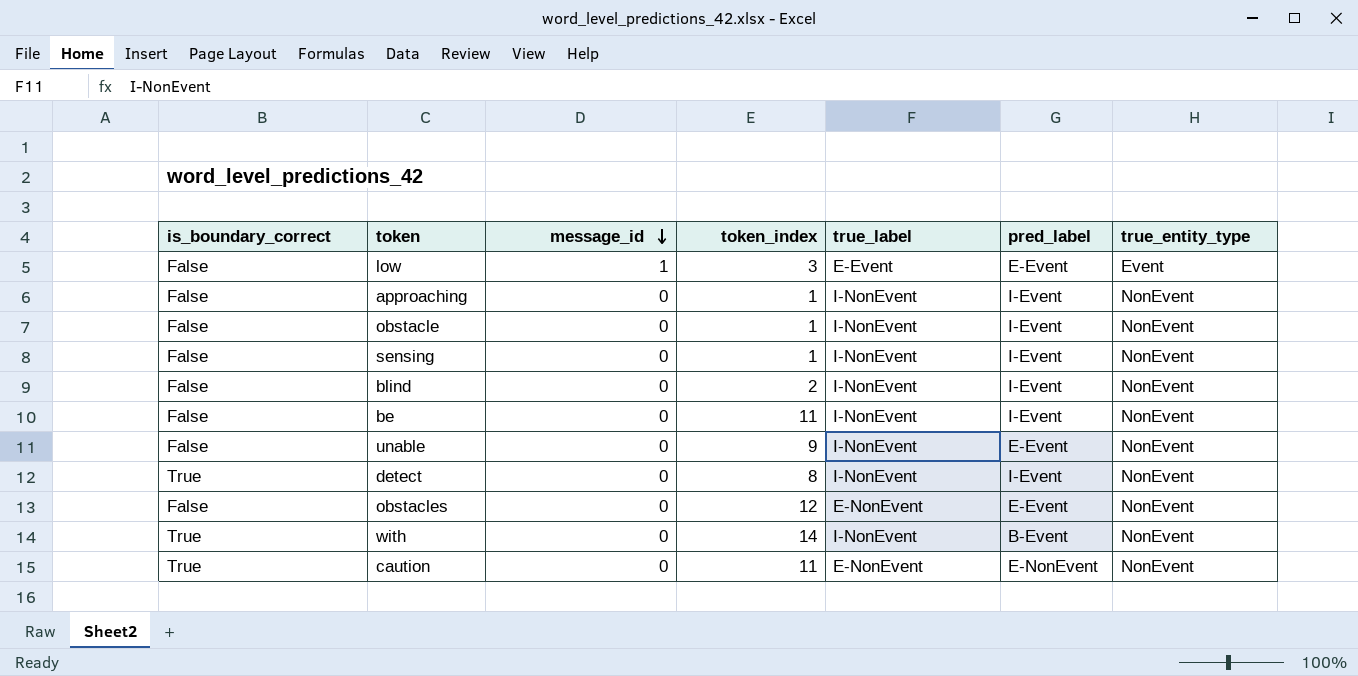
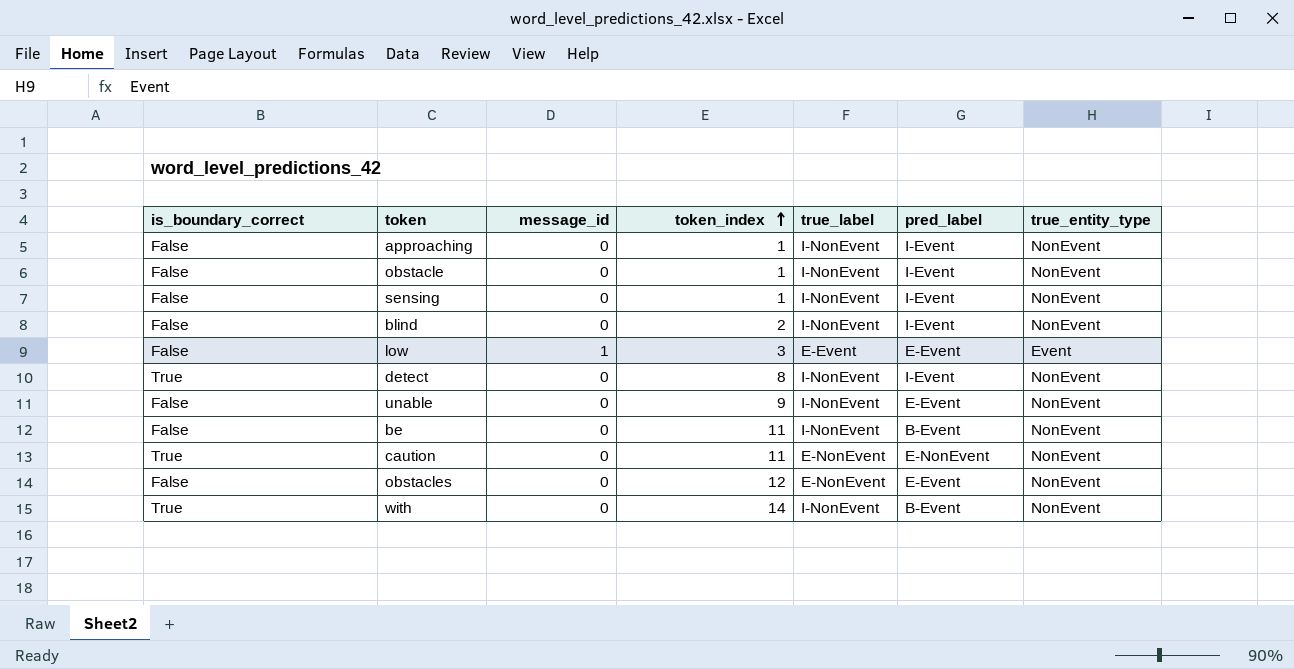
row order: message_id descending -> token_index ascending
be | pred_label: I-Event -> B-Event

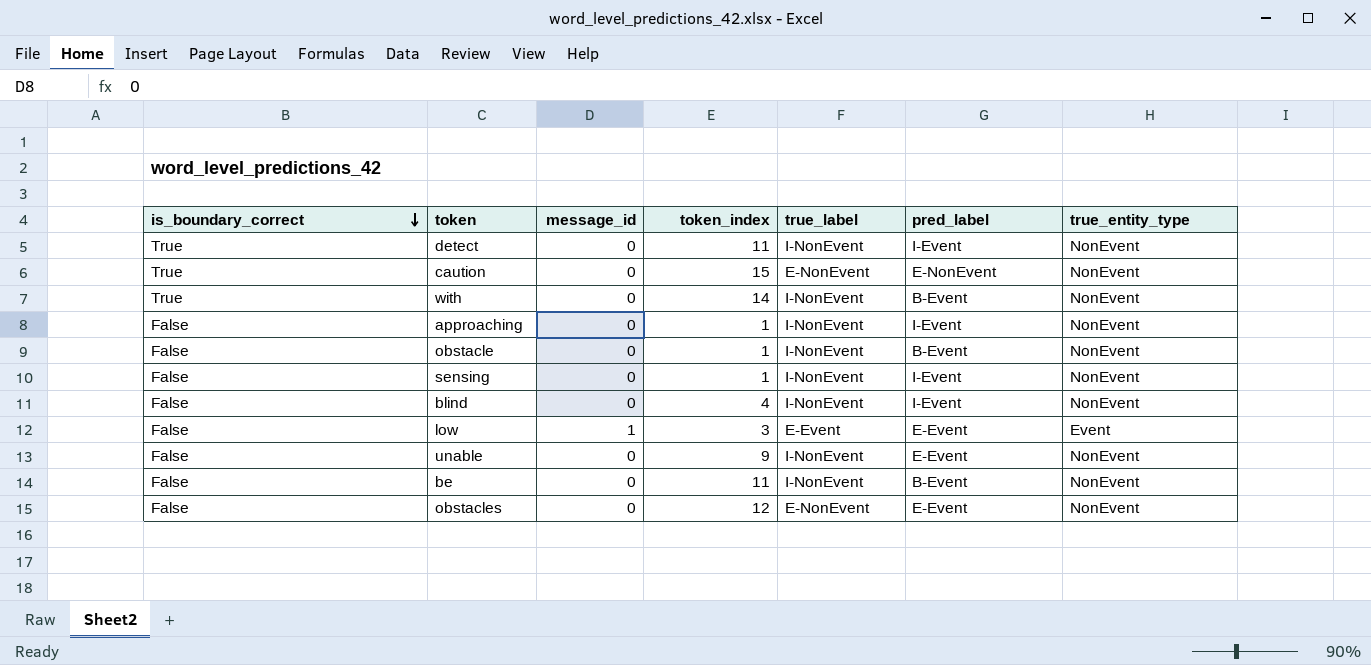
row order: token_index ascending -> is_boundary_correct descending
detect | token_index: 8 -> 11
caution | token_index: 11 -> 15
obstacle | pred_label: I-Event -> B-Event
blind | token_index: 2 -> 4

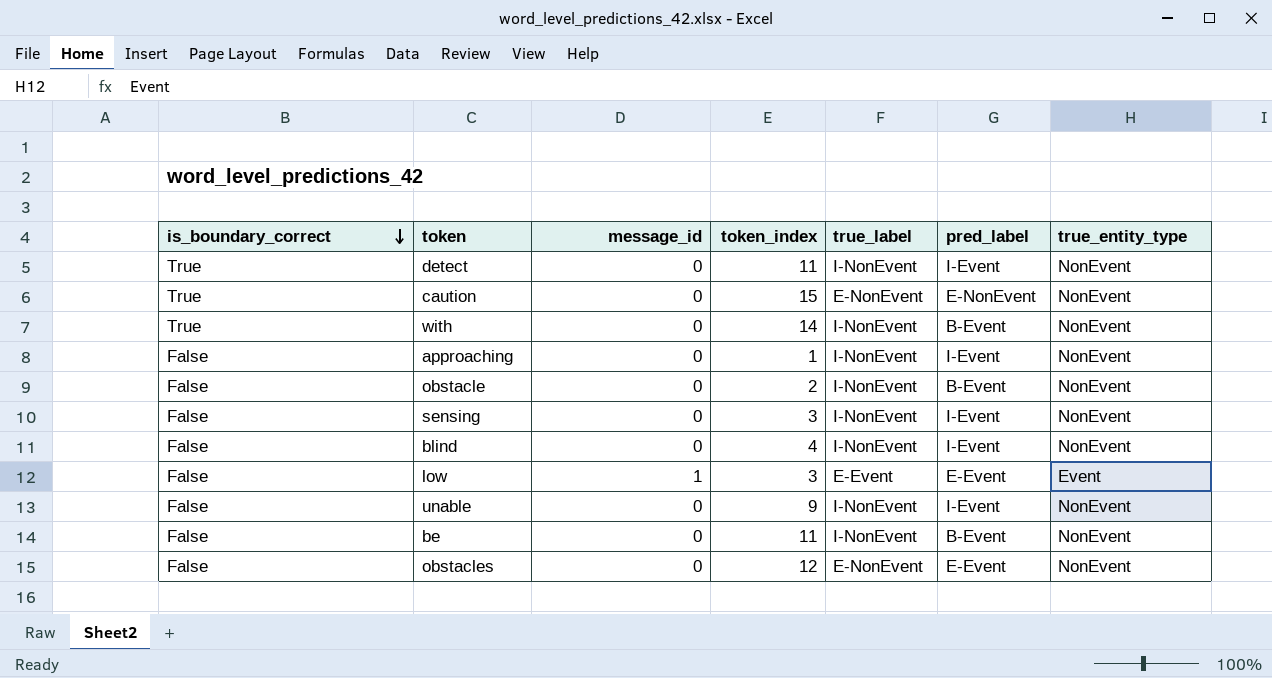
obstacle | token_index: 1 -> 2
sensing | token_index: 1 -> 3
unable | pred_label: E-Event -> I-Event

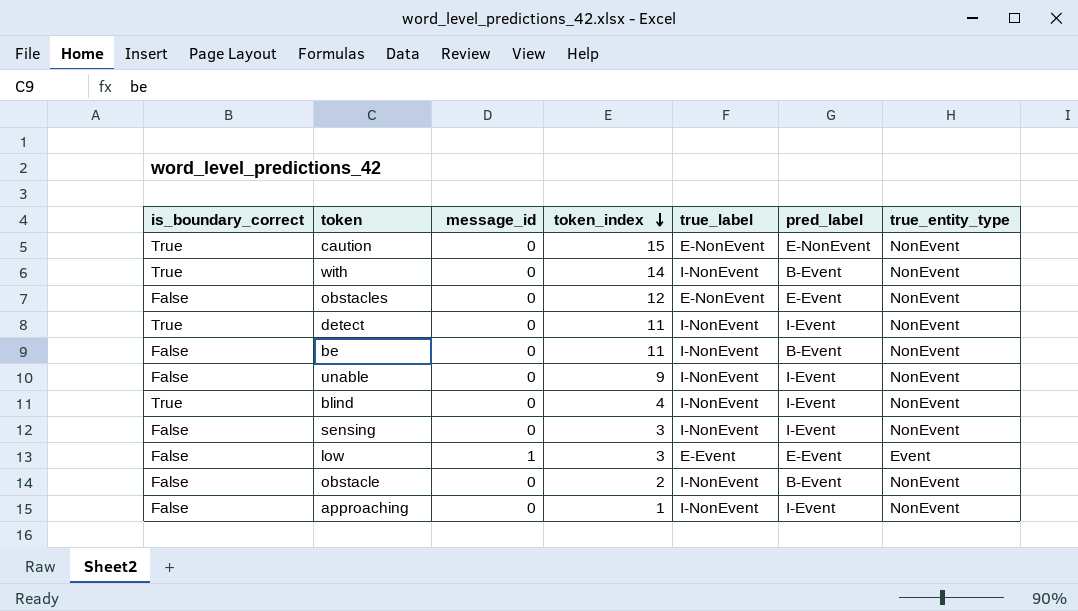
row order: is_boundary_correct descending -> token_index descending
blind | is_boundary_correct: False -> True

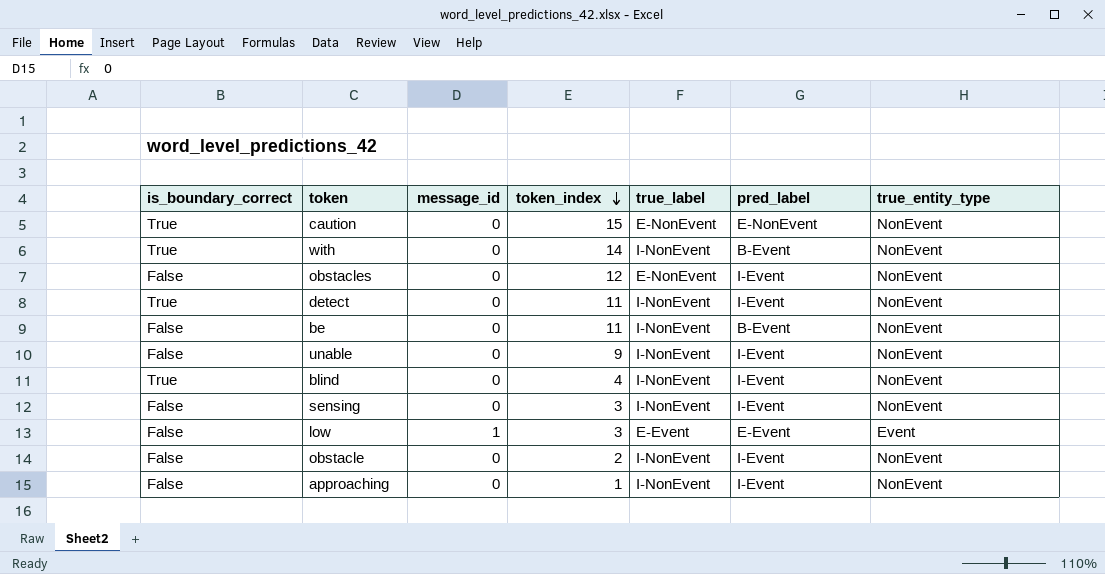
obstacles | pred_label: E-Event -> I-Event
obstacle | pred_label: B-Event -> I-Event

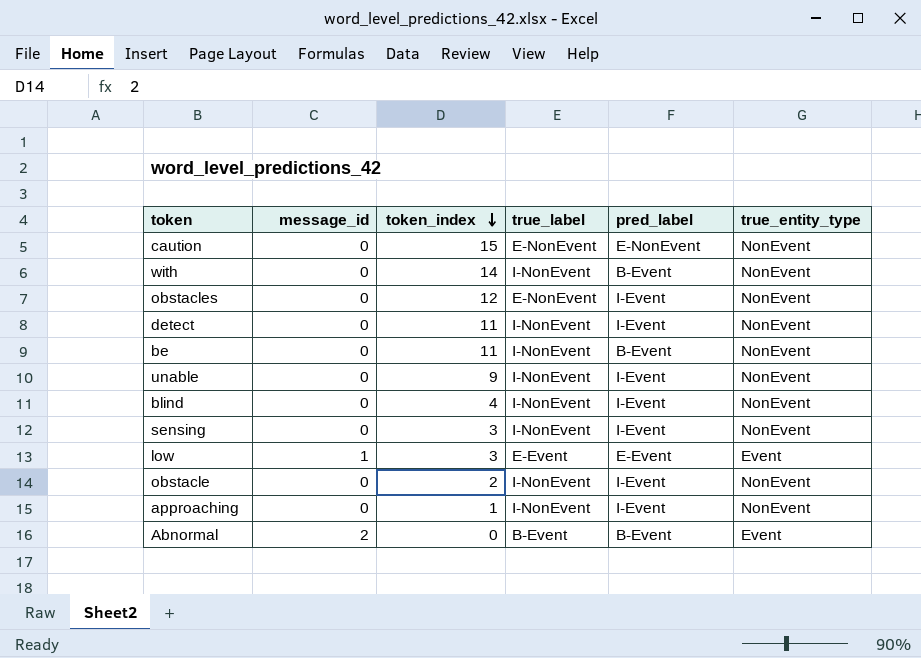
column is_boundary_correct | position: 1 -> none
row Abnormal: none -> 2 | 0 | B-Event | B-Event | Event

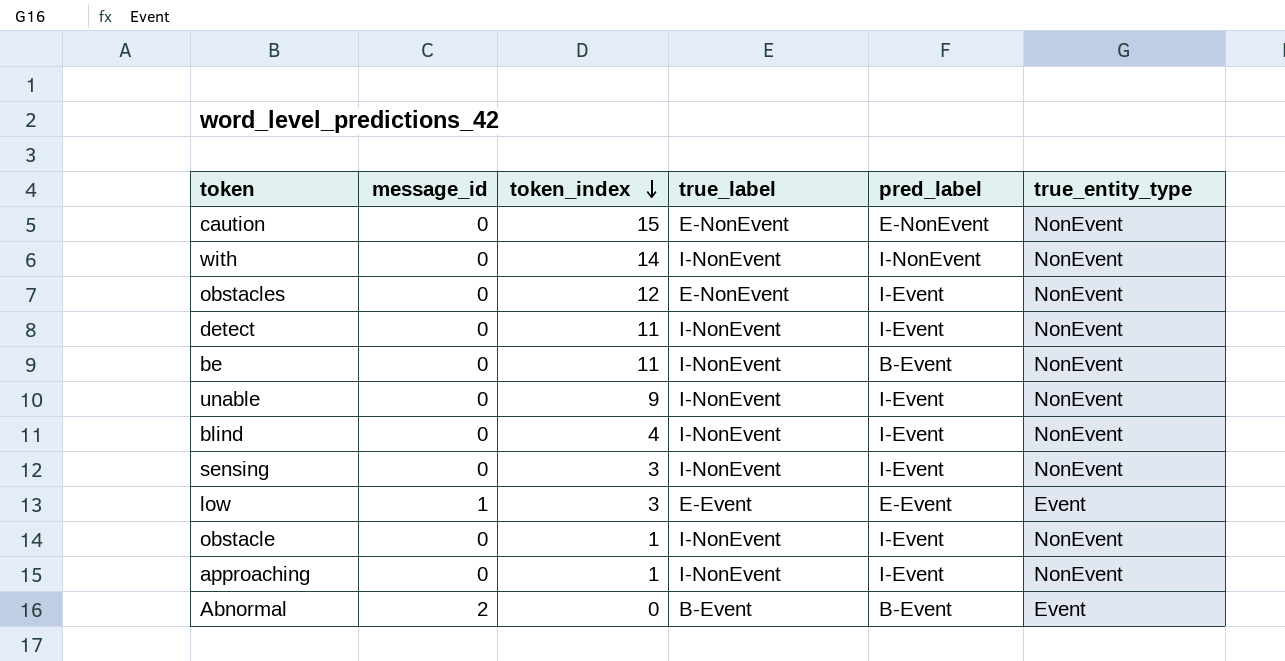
with | pred_label: B-Event -> I-NonEvent
obstacle | token_index: 2 -> 1

